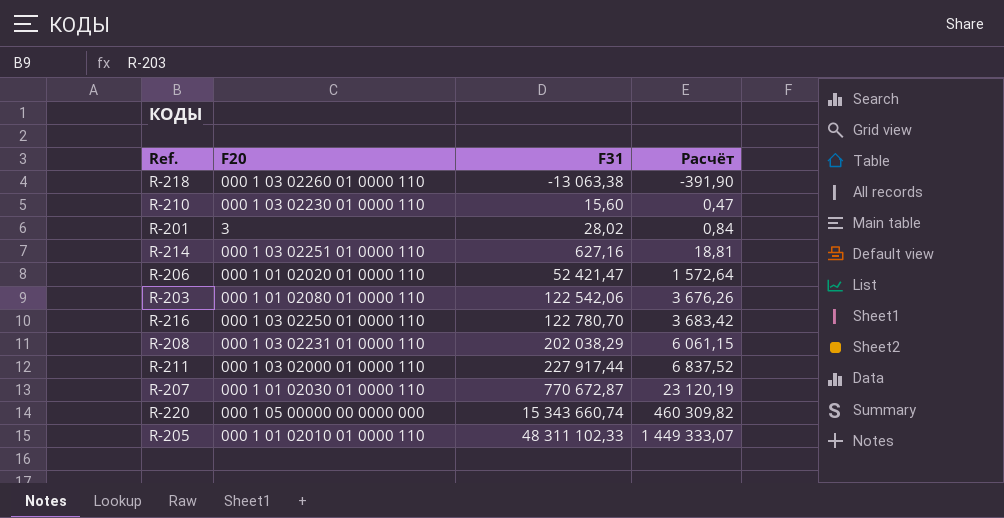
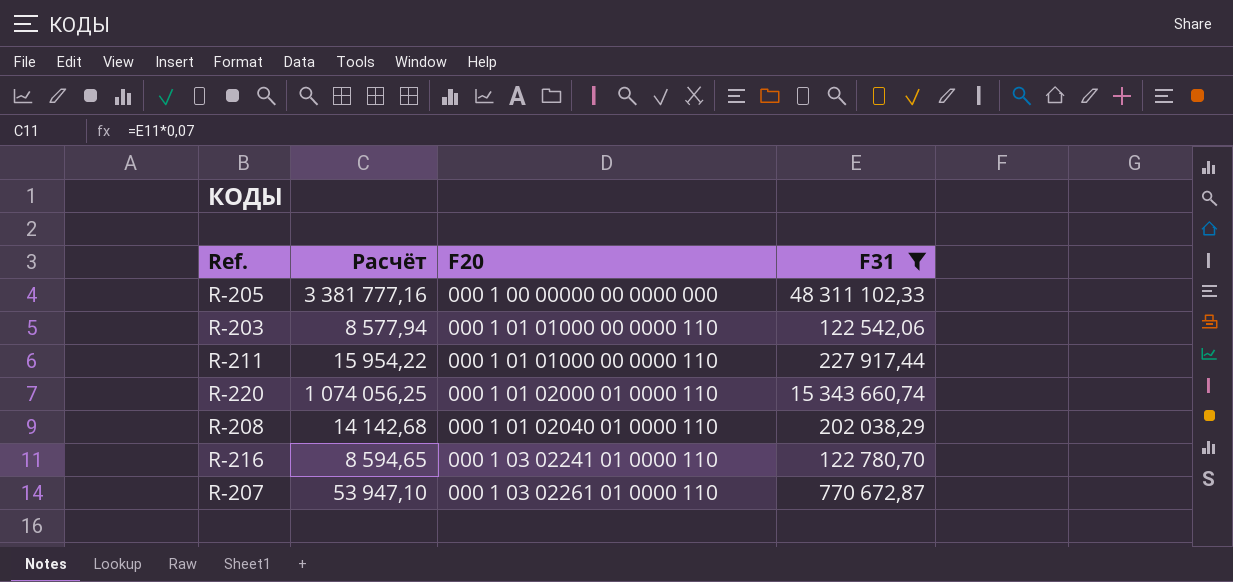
filter: none -> F31 >= 122 542,06
row order: F31 ascending -> F20 ascending
column Расчёт | formula: [F31] * 0,03 -> [F31] * 0,07
column Расчёт | position: 4 -> 2
R-205 | F20: 000 1 01 02010 01 0000 110 -> 000 1 00 00000 00 0000 000
R-203 | F20: 000 1 01 02080 01 0000 110 -> 000 1 01 01000 00 0000 110
R-211 | F20: 000 1 03 02000 01 0000 110 -> 000 1 01 01000 00 0000 110
R-220 | F20: 000 1 05 00000 00 0000 000 -> 000 1 01 02000 01 0000 110
R-208 | F20: 000 1 03 02231 01 0000 110 -> 000 1 01 02040 01 0000 110
R-216 | F20: 000 1 03 02250 01 0000 110 -> 000 1 03 02241 01 0000 110
R-207 | F20: 000 1 01 02030 01 0000 110 -> 000 1 03 02261 01 0000 110

